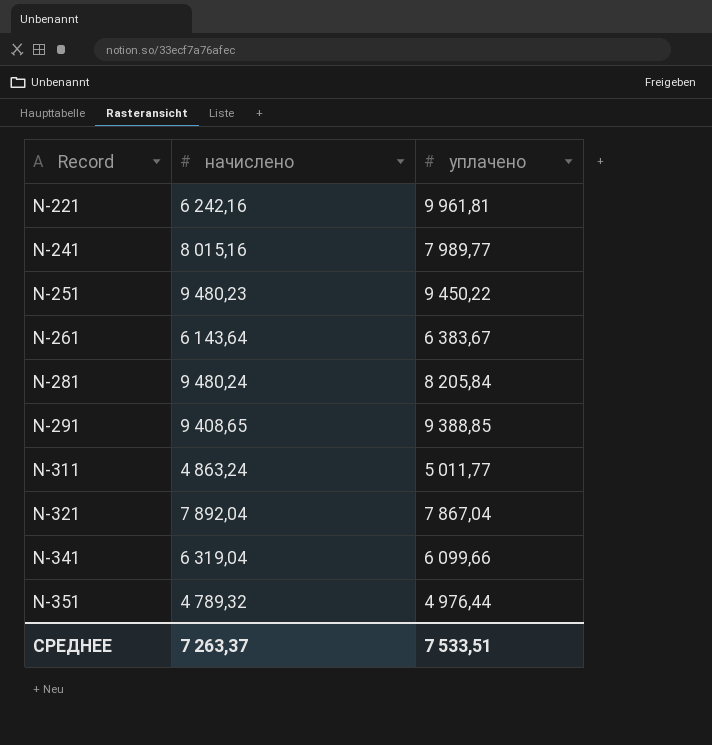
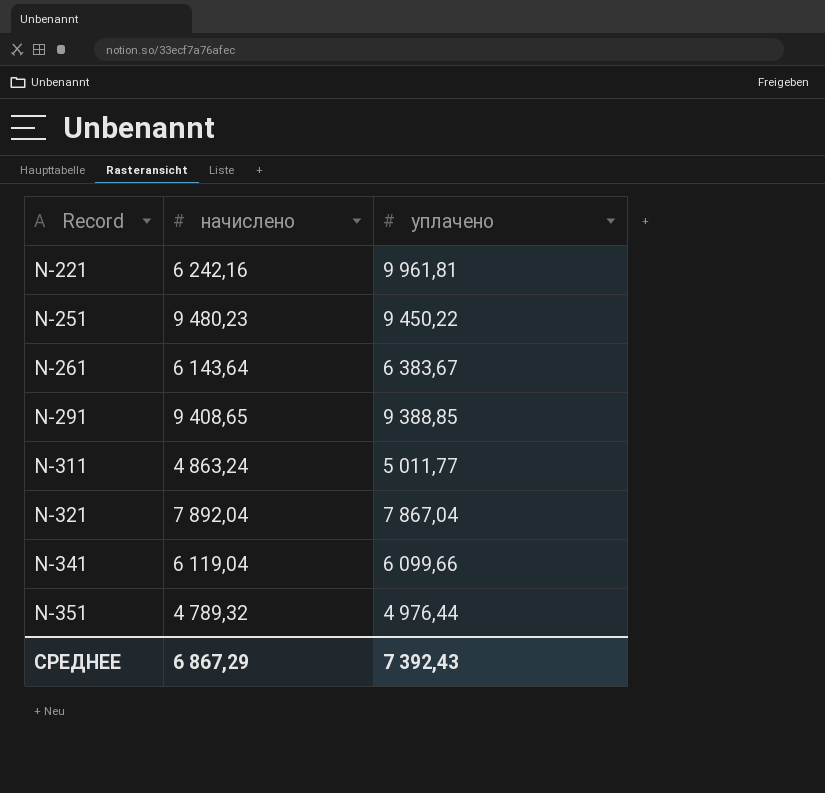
row N-241: 8 015,16 | 7 989,77 -> none
row N-281: 9 480,24 | 8 205,84 -> none
N-341 | начислено: 6 319,04 -> 6 119,04
СРЕДНЕЕ | начислено: 7 263,37 -> 6 867,29
СРЕДНЕЕ | уплачено: 7 533,51 -> 7 392,43

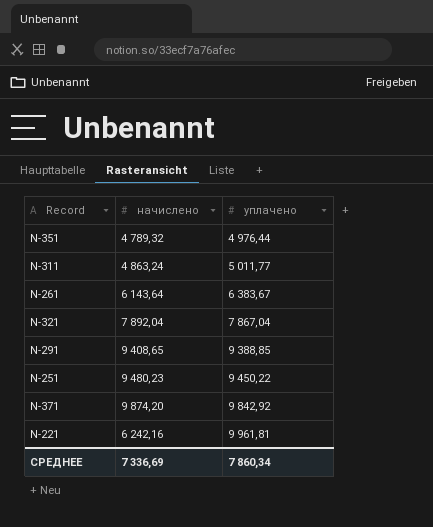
row order: Record ascending -> уплачено ascending
row N-341: 6 119,04 | 6 099,66 -> none
row N-371: none -> 9 874,20 | 9 842,92
СРЕДНЕЕ | начислено: 6 867,29 -> 7 336,69
СРЕДНЕЕ | уплачено: 7 392,43 -> 7 860,34

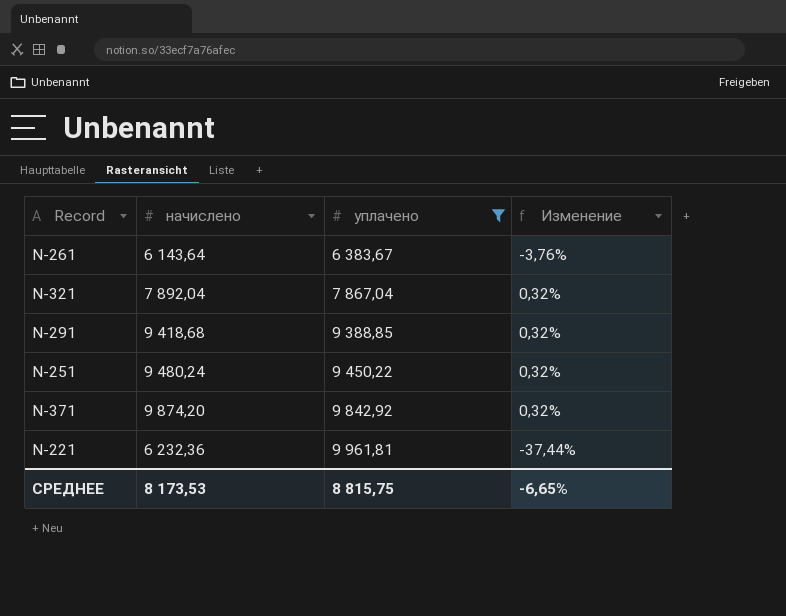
filter: none -> уплачено >= 6 383,67
column Изменение | formula: none -> ([начислено] - [уплачено]) / [уплачено]
N-291 | начислено: 9 408,65 -> 9 418,68
N-251 | начислено: 9 480,23 -> 9 480,24
N-221 | начислено: 6 242,16 -> 6 232,36
СРЕДНЕЕ | начислено: 7 336,69 -> 8 173,53
СРЕДНЕЕ | уплачено: 7 860,34 -> 8 815,75

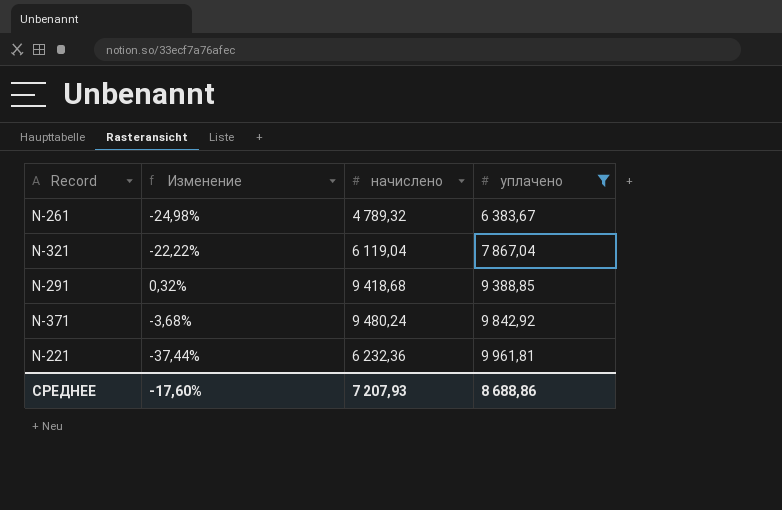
column Изменение | position: 4 -> 2
row N-251: 9 480,24 | 9 450,22 | 0,32% -> none
N-261 | Изменение: -3,76% -> -24,98%
N-261 | начислено: 6 143,64 -> 4 789,32
N-321 | Изменение: 0,32% -> -22,22%
N-321 | начислено: 7 892,04 -> 6 119,04
N-371 | Изменение: 0,32% -> -3,68%
N-371 | начислено: 9 874,20 -> 9 480,24
СРЕДНЕЕ | Изменение: -6,65% -> -17,60%
СРЕДНЕЕ | начислено: 8 173,53 -> 7 207,93
СРЕДНЕЕ | уплачено: 8 815,75 -> 8 688,86

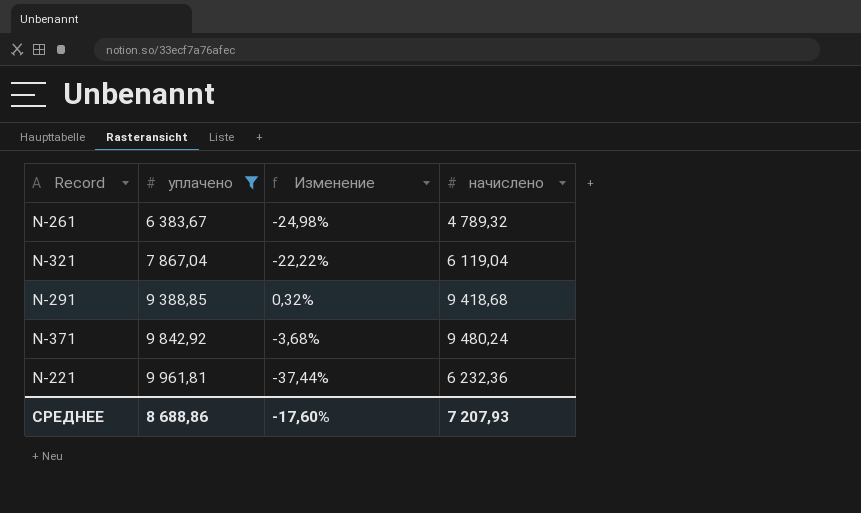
column уплачено | position: 4 -> 2

